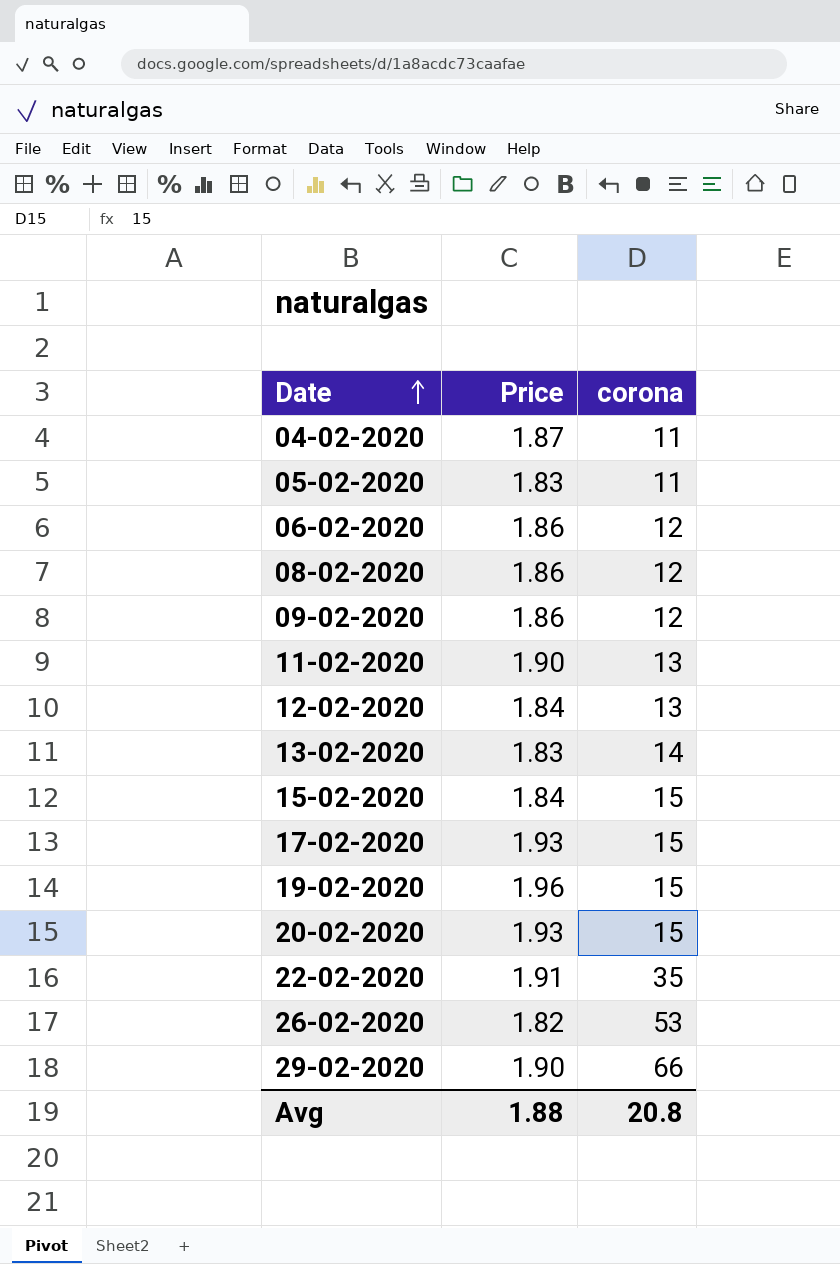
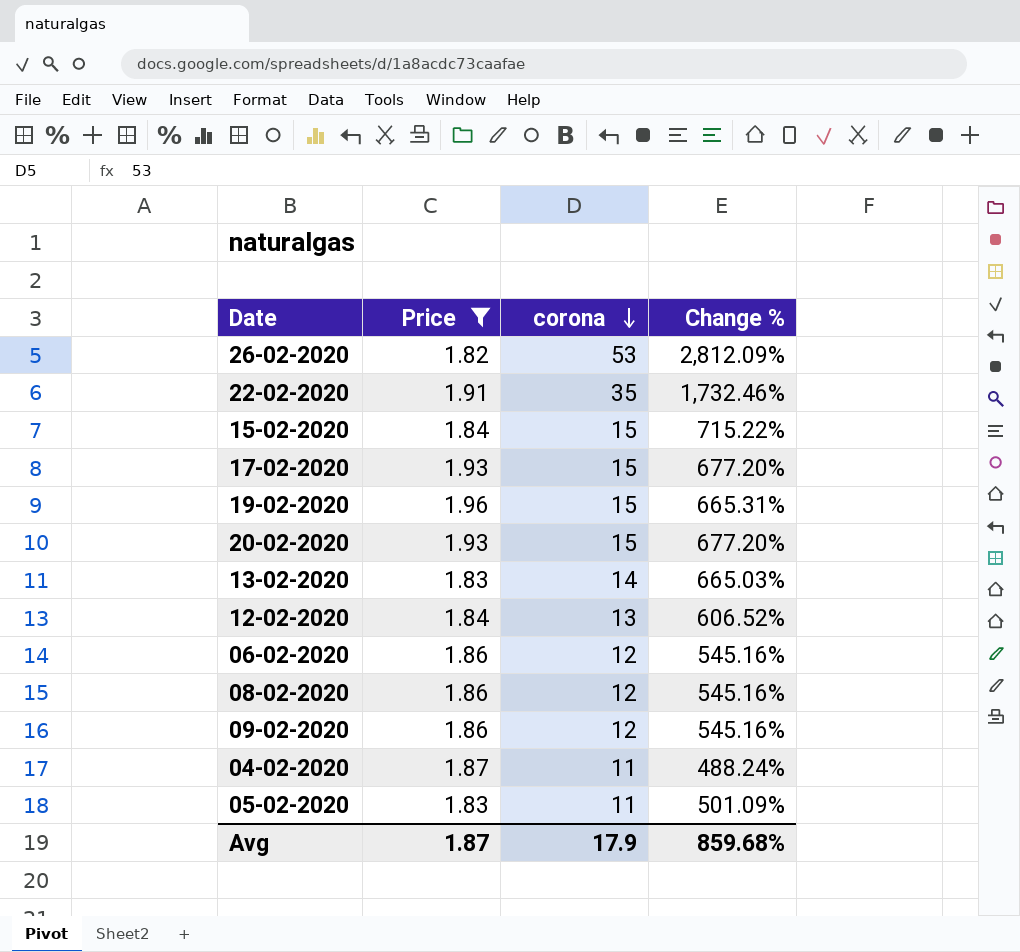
filter: none -> Price != 1.90
row order: Date ascending -> corona descending
column Change % | formula: none -> ([corona] - [Price]) / [Price]
Avg | Price: 1.88 -> 1.87
Avg | corona: 20.8 -> 17.9

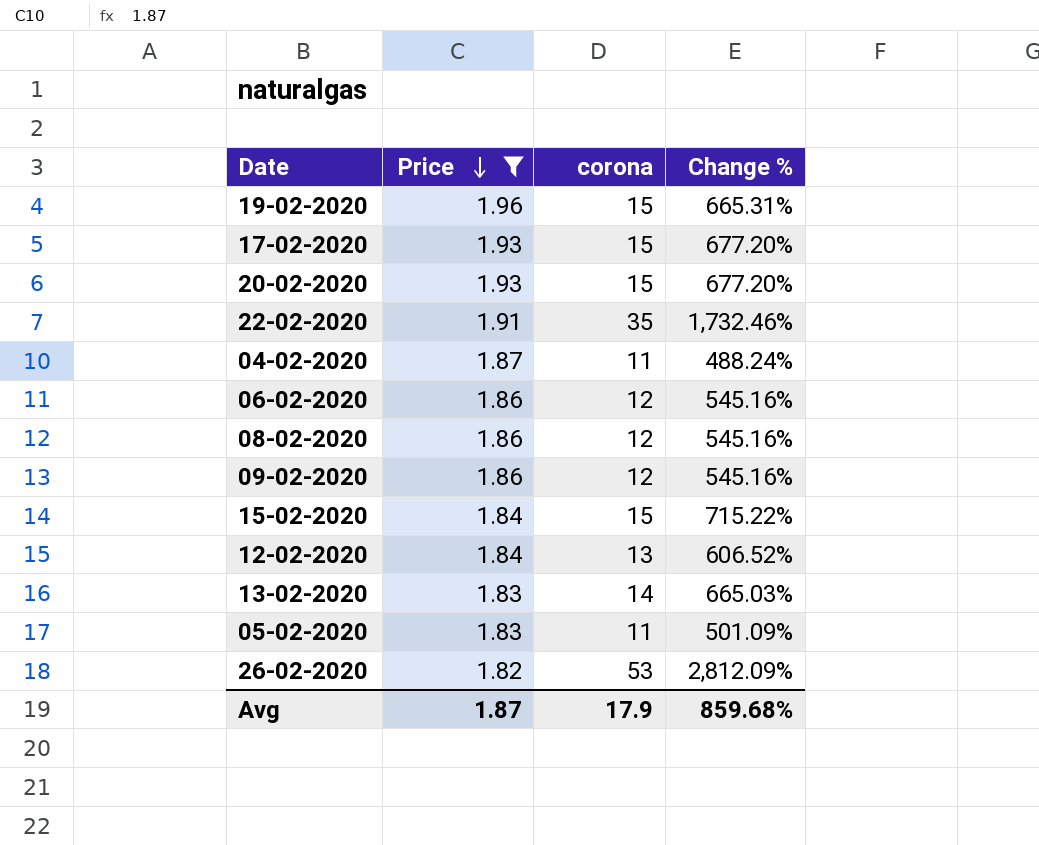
row order: corona descending -> Price descending

